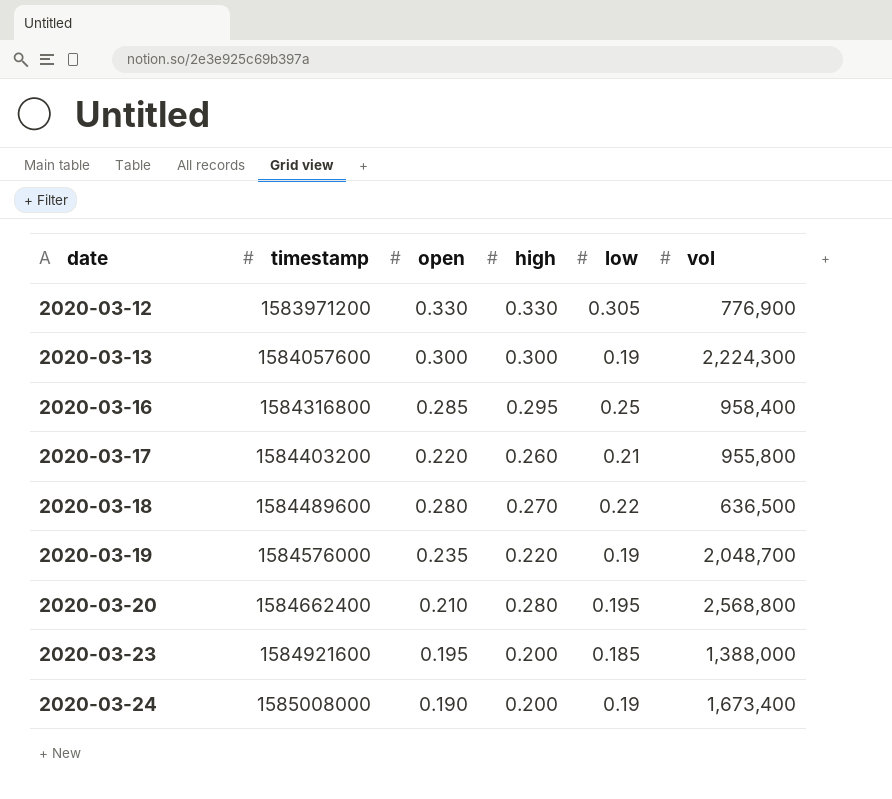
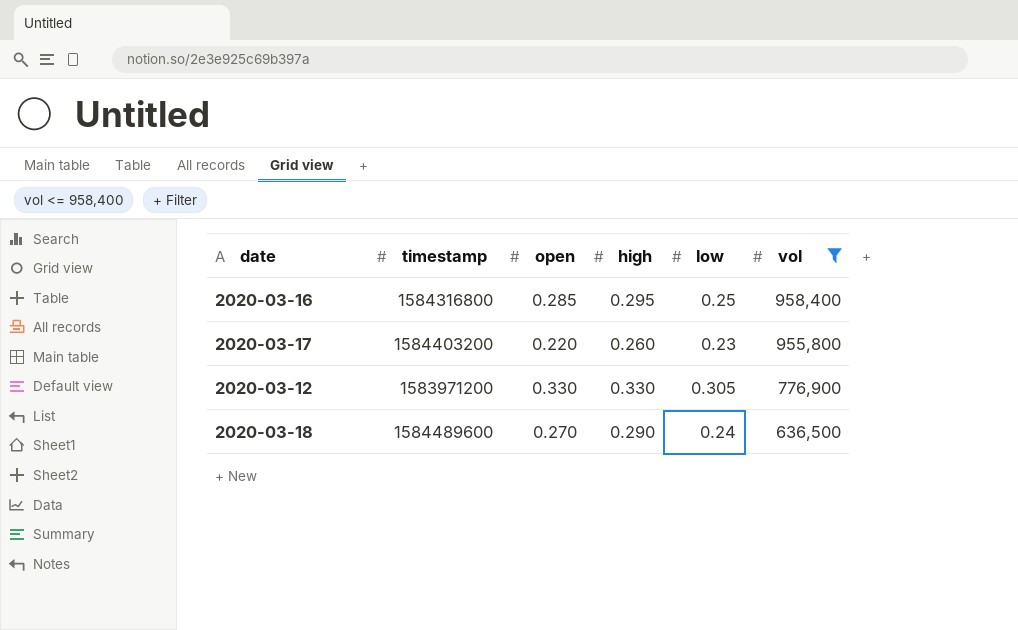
filter: none -> vol <= 958,400
row order: date ascending -> vol descending
2020-03-17 | low: 0.21 -> 0.23
2020-03-18 | open: 0.280 -> 0.270
2020-03-18 | high: 0.270 -> 0.290
2020-03-18 | low: 0.22 -> 0.24

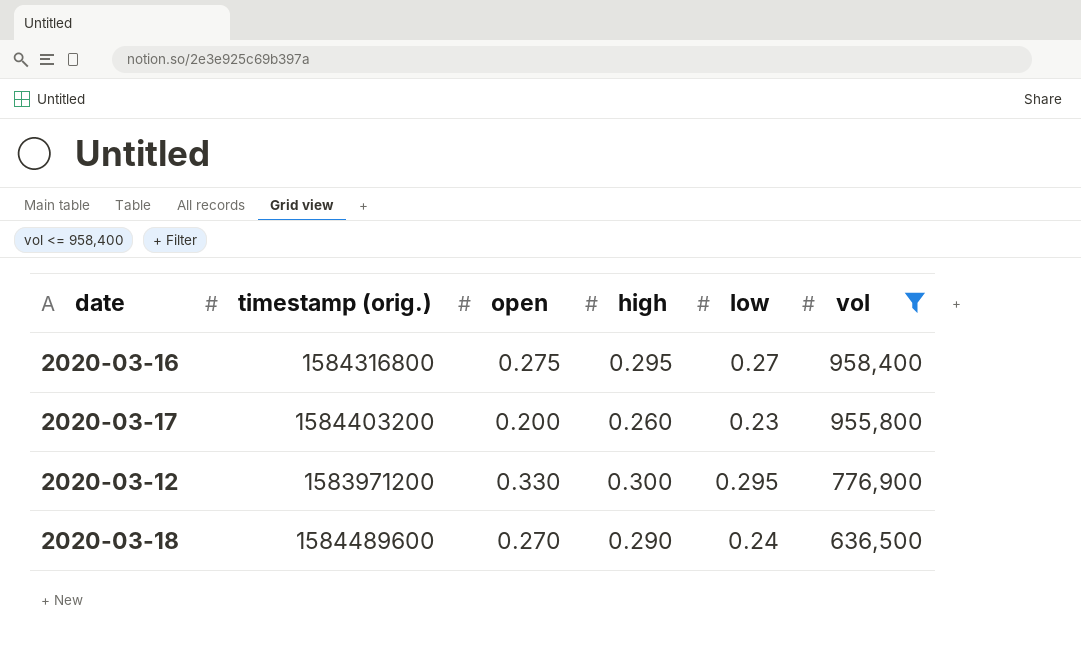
column name: timestamp -> timestamp (orig.)
2020-03-16 | open: 0.285 -> 0.275
2020-03-16 | low: 0.25 -> 0.27
2020-03-17 | open: 0.220 -> 0.200
2020-03-12 | high: 0.330 -> 0.300
2020-03-12 | low: 0.305 -> 0.295

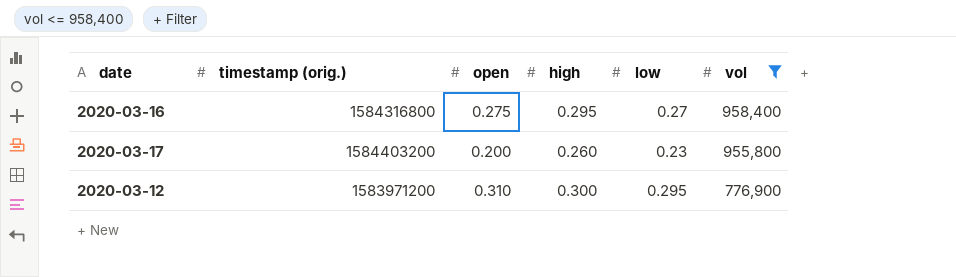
row 2020-03-18: 1584489600 | 0.270 | 0.290 | 0.24 | 636,500 -> none
2020-03-12 | open: 0.330 -> 0.310

